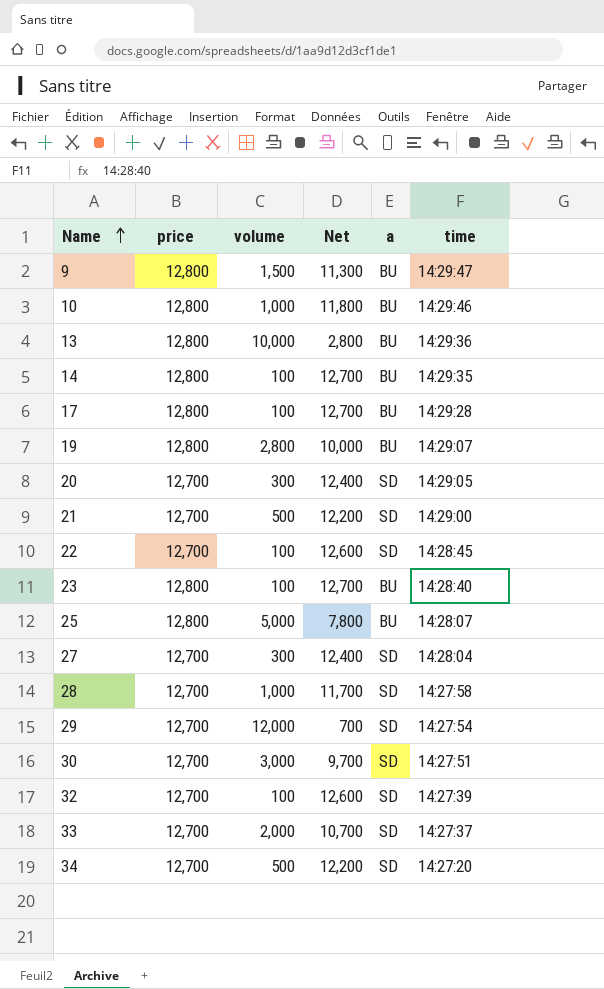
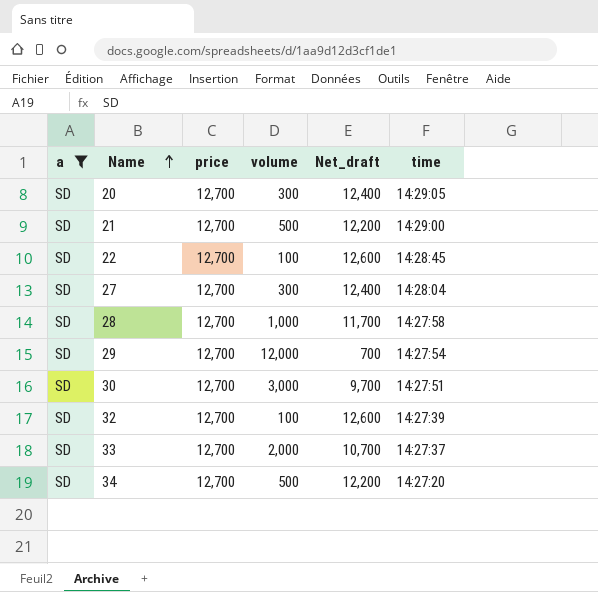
filter: none -> a = SD
column a | position: 5 -> 1
column name: Net -> Net_draft

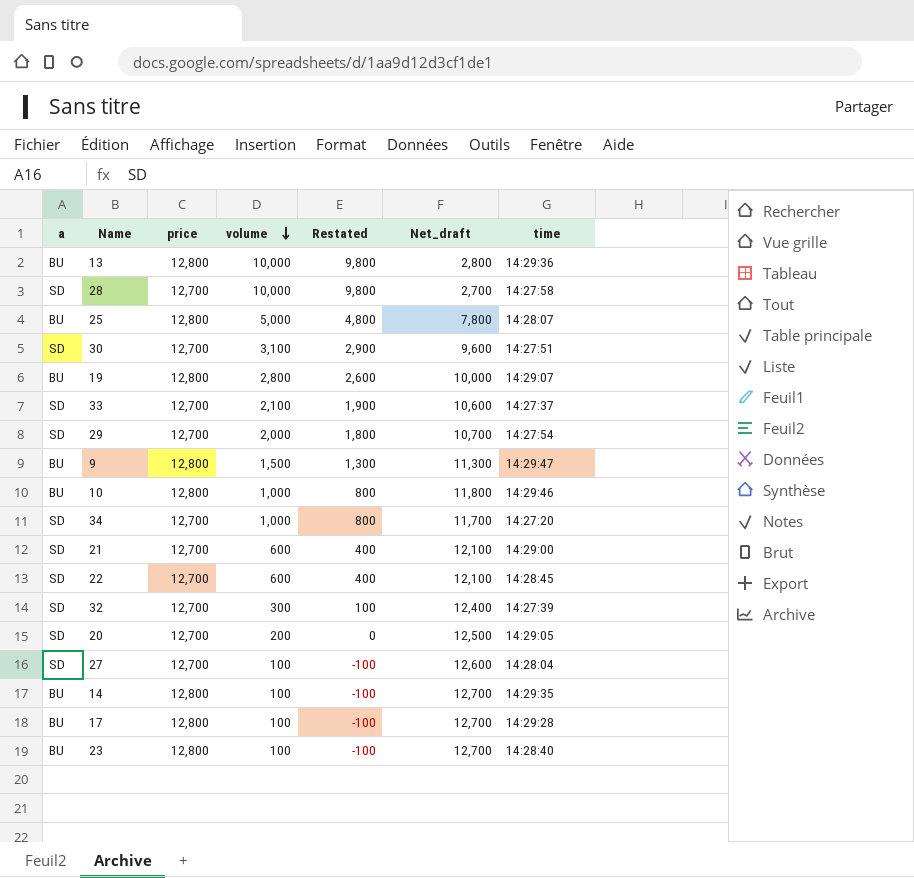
filter: a = SD -> none
row order: Name ascending -> volume descending
column Restated | formula: none -> [volume] - 200
28 | volume: 1,000 -> 10,000
28 | Net_draft: 11,700 -> 2,700
30 | volume: 3,000 -> 3,100
30 | Net_draft: 9,700 -> 9,600
33 | volume: 2,000 -> 2,100
33 | Net_draft: 10,700 -> 10,600
29 | volume: 12,000 -> 2,000
29 | Net_draft: 700 -> 10,700
34 | volume: 500 -> 1,000
34 | Net_draft: 12,200 -> 11,700
21 | volume: 500 -> 600
21 | Net_draft: 12,200 -> 12,100
22 | volume: 100 -> 600
22 | Net_draft: 12,600 -> 12,100
32 | volume: 100 -> 300
32 | Net_draft: 12,600 -> 12,400
20 | volume: 300 -> 200
20 | Net_draft: 12,400 -> 12,500
27 | volume: 300 -> 100
27 | Net_draft: 12,400 -> 12,600

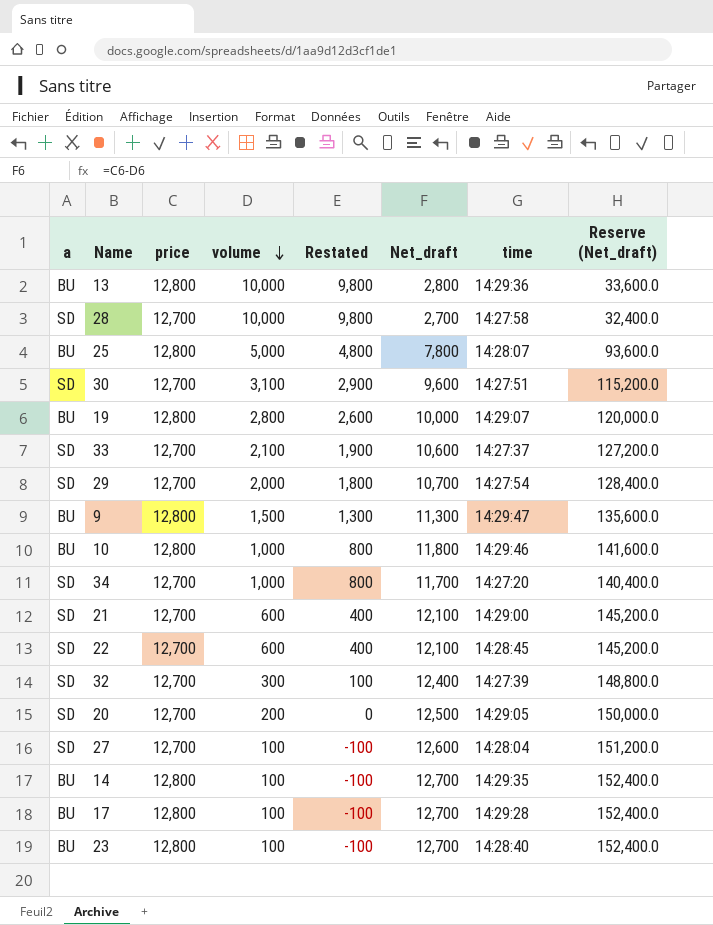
column Reserve (Net_draft) | formula: none -> [Net_draft] * 12

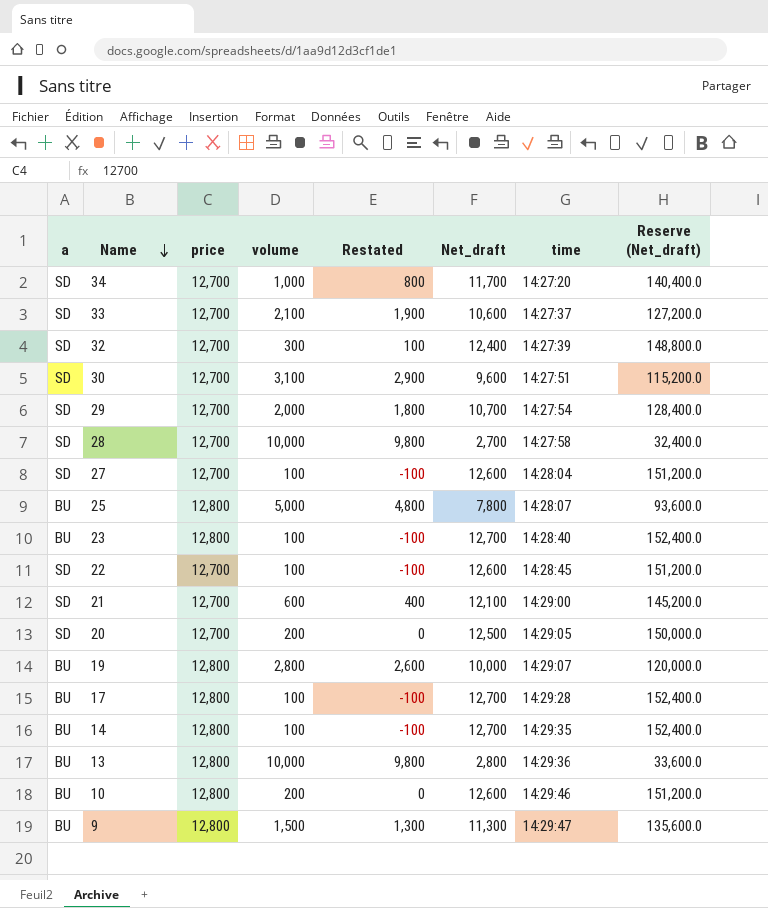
row order: volume descending -> Name descending
22 | volume: 600 -> 100
22 | Restated: 400 -> -100
22 | Net_draft: 12,100 -> 12,600
22 | Reserve (Net_draft): 145,200.0 -> 151,200.0
10 | volume: 1,000 -> 200
10 | Restated: 800 -> 0
10 | Net_draft: 11,800 -> 12,600
10 | Reserve (Net_draft): 141,600.0 -> 151,200.0

